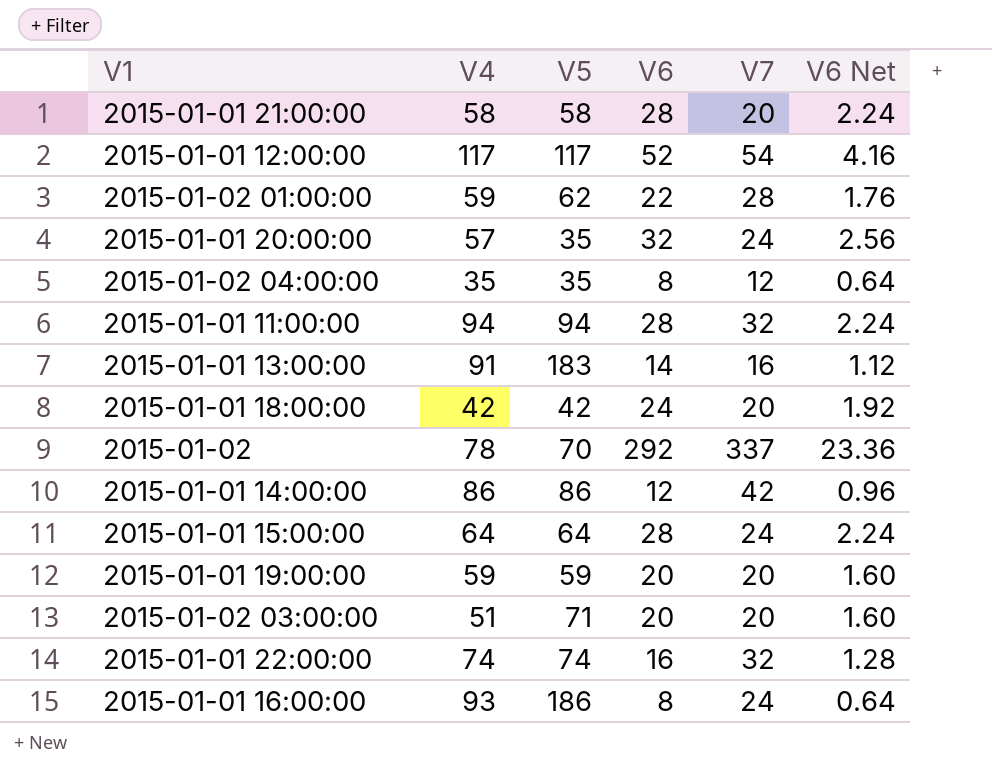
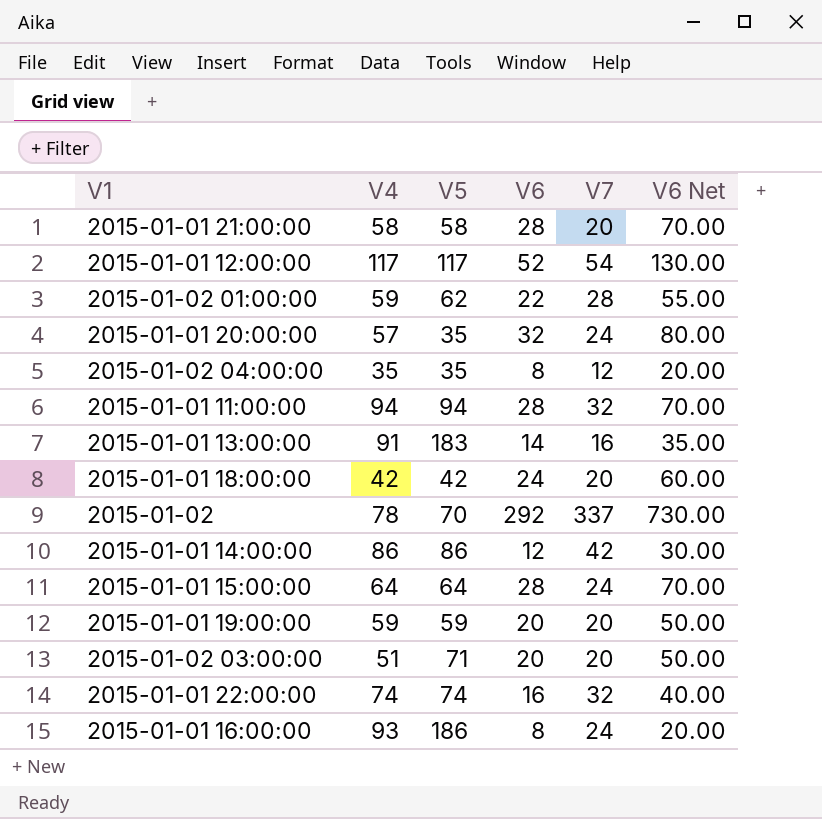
column V6 Net | formula: [V6] * 0.08 -> [V6] * 2.5

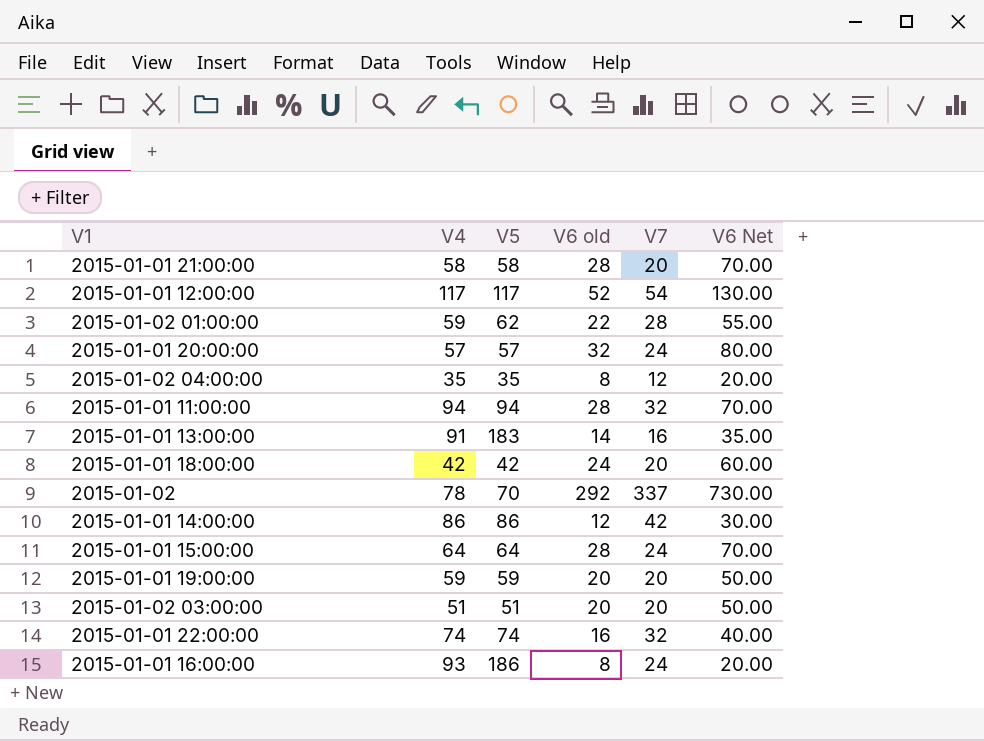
column name: V6 -> V6 old
2015-01-01 20:00:00 | V5: 35 -> 57
2015-01-02 03:00:00 | V5: 71 -> 51

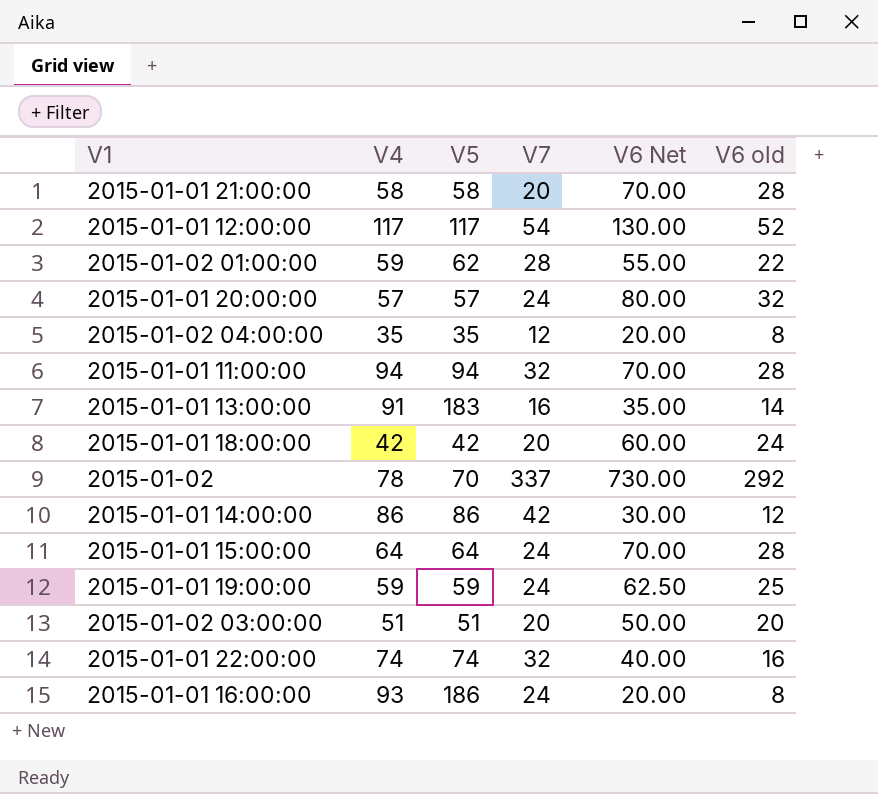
column V6 old | position: 4 -> 6
2015-01-01 19:00:00 | V7: 20 -> 24
2015-01-01 19:00:00 | V6 Net: 50.00 -> 62.50
2015-01-01 19:00:00 | V6 old: 20 -> 25

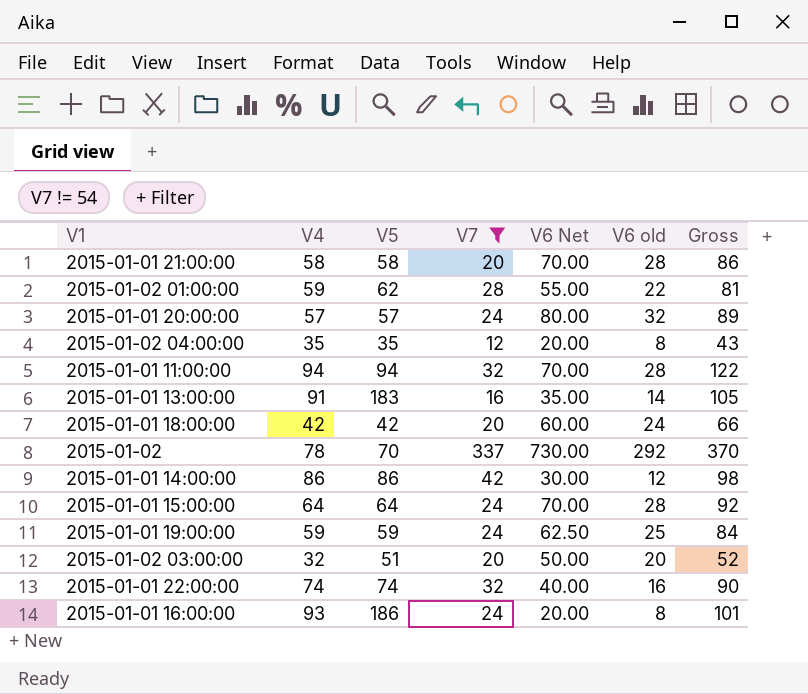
filter: none -> V7 != 54
column Gross | formula: none -> [V4] + [V6 old]
2015-01-02 03:00:00 | V4: 51 -> 32

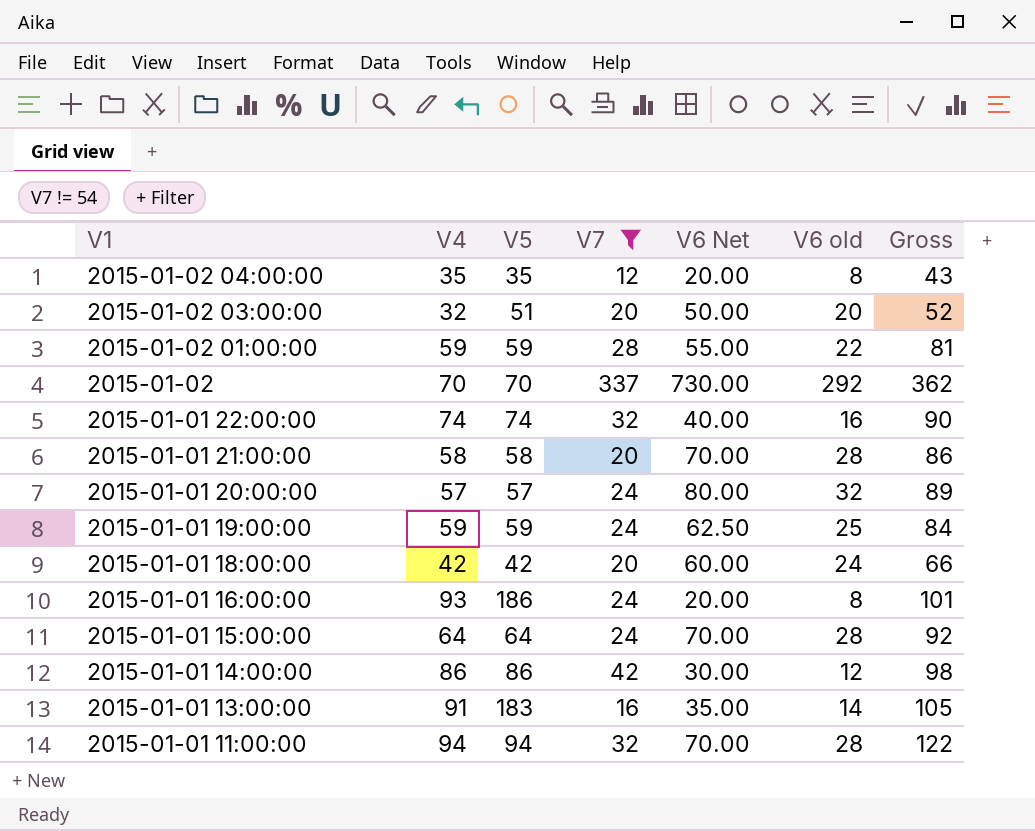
row order: none -> V1 descending
2015-01-02 01:00:00 | V5: 62 -> 59
2015-01-02 | V4: 78 -> 70
2015-01-02 | Gross: 370 -> 362

